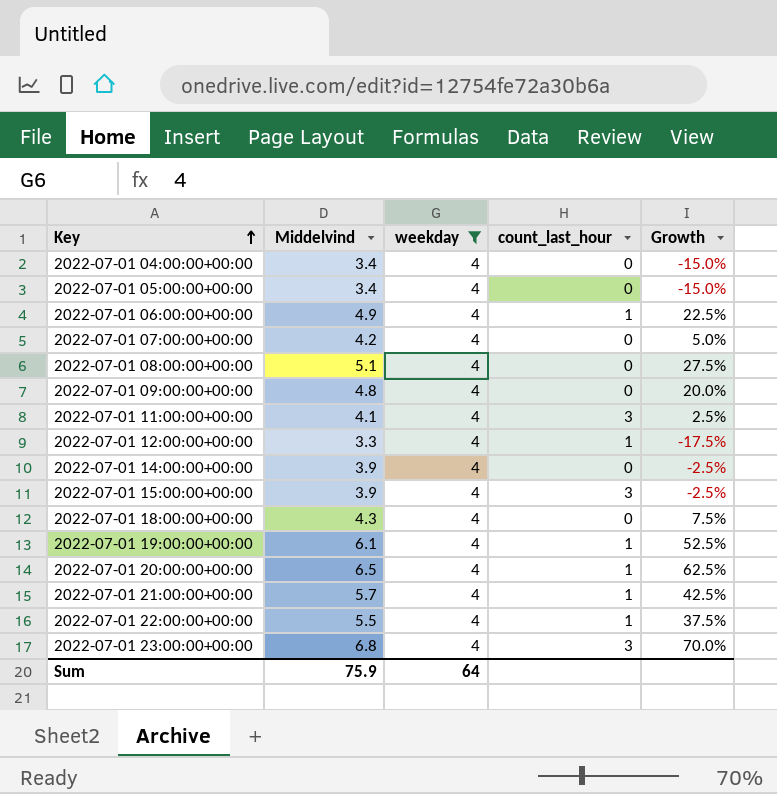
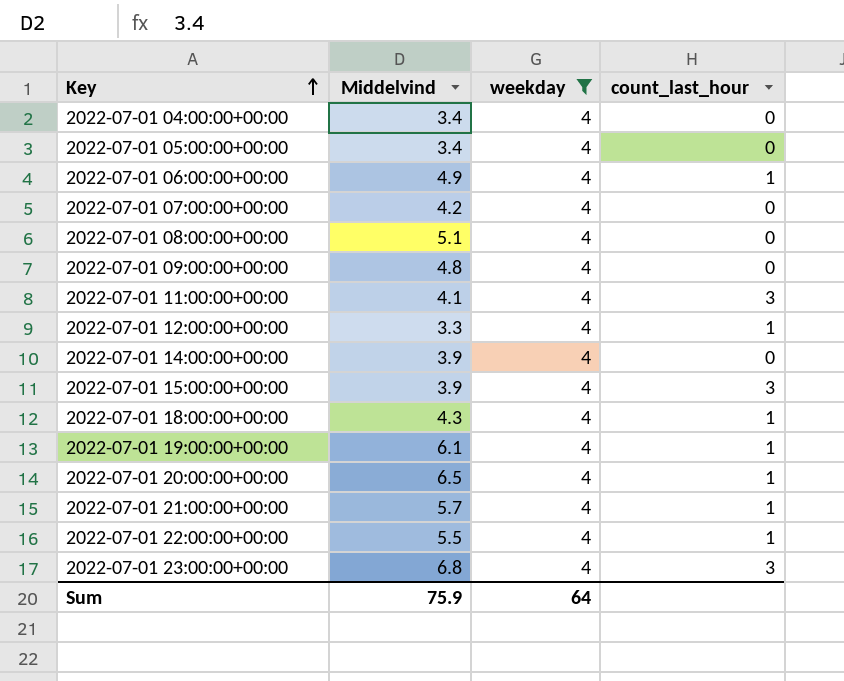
column Growth | formula: ([Middelvind] - [weekday]) / [weekday] -> none
2022-07-01 18:00:00+00:00 | count_last_hour: 0 -> 1

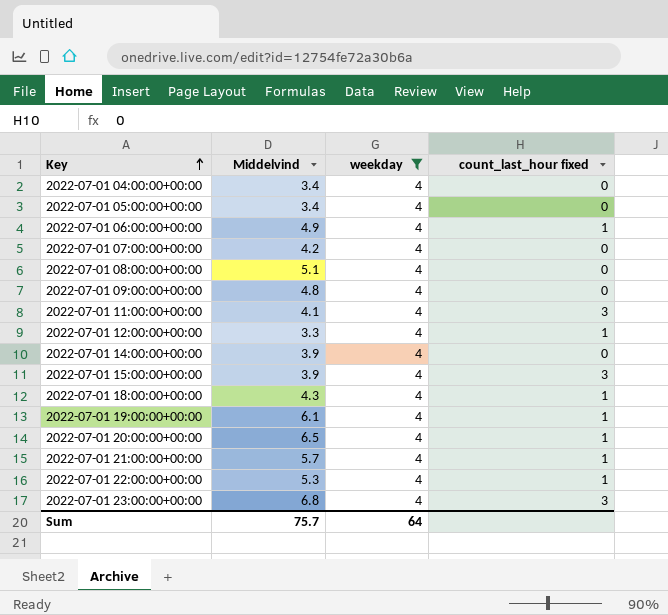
column name: count_last_hour -> count_last_hour fixed
2022-07-01 22:00:00+00:00 | Middelvind: 5.5 -> 5.3
Sum | Middelvind: 75.9 -> 75.7

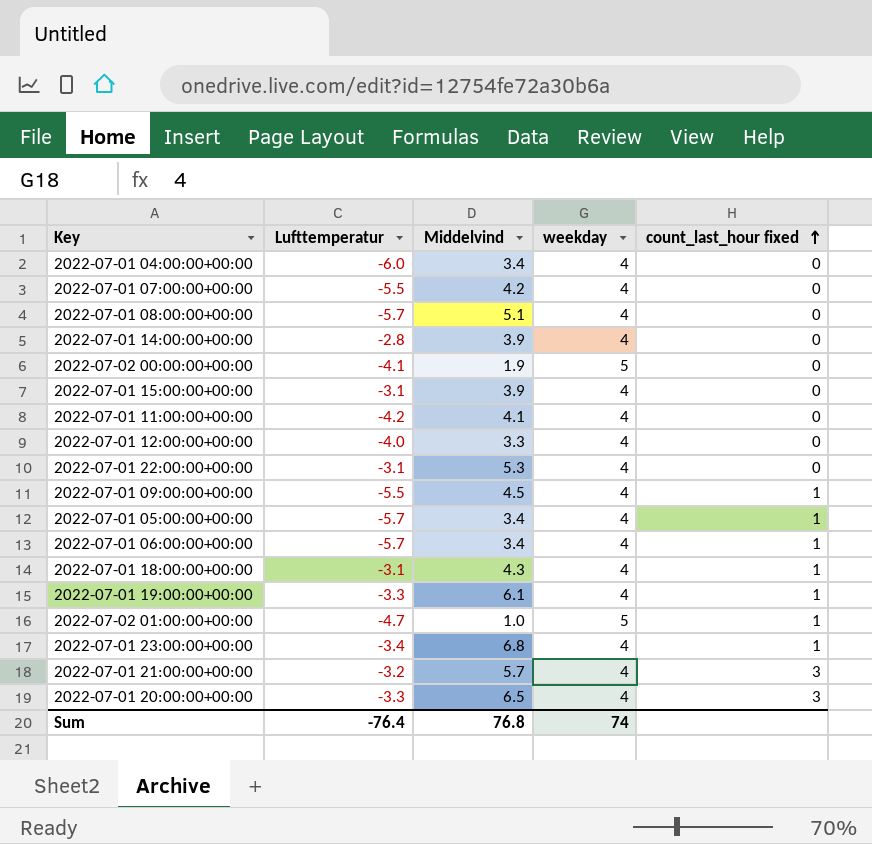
filter: weekday = 4 -> none
row order: Key ascending -> count_last_hour fixed ascending
column Lufttemperatur | position: none -> 2
2022-07-01 15:00:00+00:00 | count_last_hour fixed: 3 -> 0
2022-07-01 11:00:00+00:00 | count_last_hour fixed: 3 -> 0
2022-07-01 12:00:00+00:00 | count_last_hour fixed: 1 -> 0
2022-07-01 22:00:00+00:00 | count_last_hour fixed: 1 -> 0
2022-07-01 09:00:00+00:00 | Middelvind: 4.8 -> 4.5
2022-07-01 09:00:00+00:00 | count_last_hour fixed: 0 -> 1
2022-07-01 05:00:00+00:00 | count_last_hour fixed: 0 -> 1
2022-07-01 06:00:00+00:00 | Middelvind: 4.9 -> 3.4
2022-07-01 23:00:00+00:00 | count_last_hour fixed: 3 -> 1
2022-07-01 21:00:00+00:00 | count_last_hour fixed: 1 -> 3
2022-07-01 20:00:00+00:00 | count_last_hour fixed: 1 -> 3
Sum | Middelvind: 75.7 -> 76.8
Sum | weekday: 64 -> 74

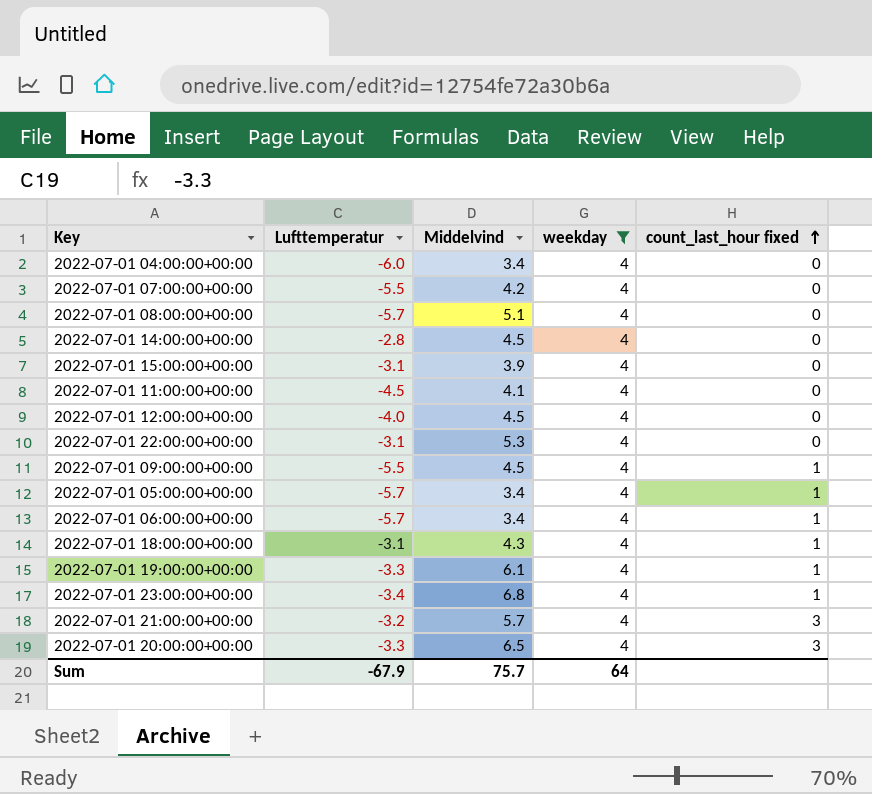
filter: none -> weekday = 4
2022-07-01 14:00:00+00:00 | Middelvind: 3.9 -> 4.5
2022-07-01 11:00:00+00:00 | Lufttemperatur: -4.2 -> -4.5
2022-07-01 12:00:00+00:00 | Middelvind: 3.3 -> 4.5
Sum | Lufttemperatur: -76.4 -> -67.9
Sum | Middelvind: 76.8 -> 75.7
Sum | weekday: 74 -> 64

